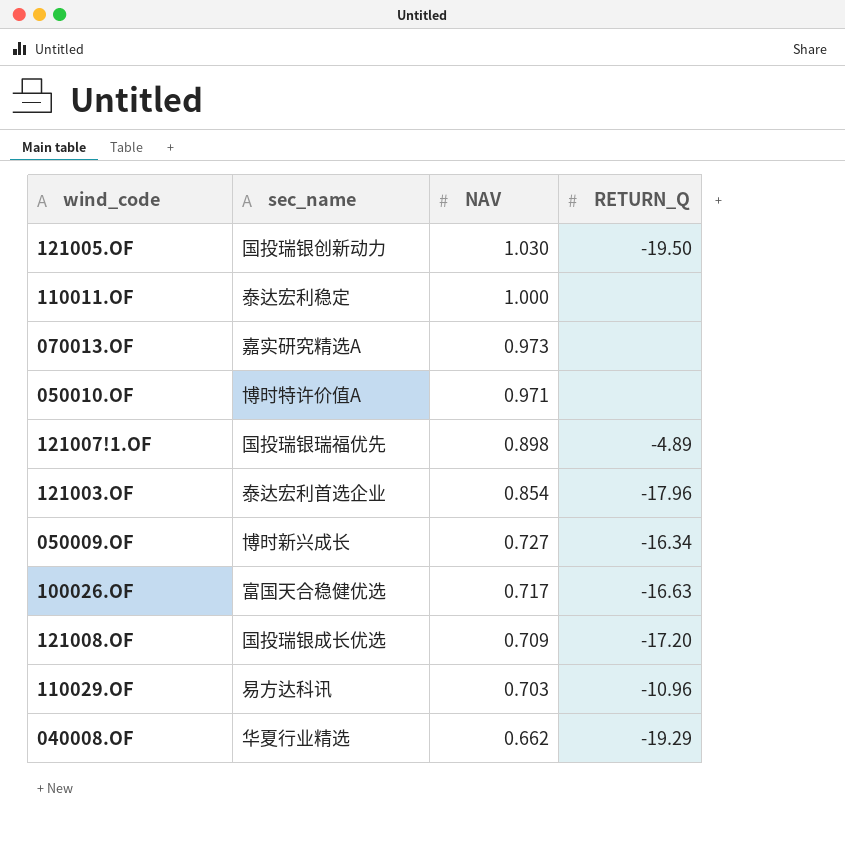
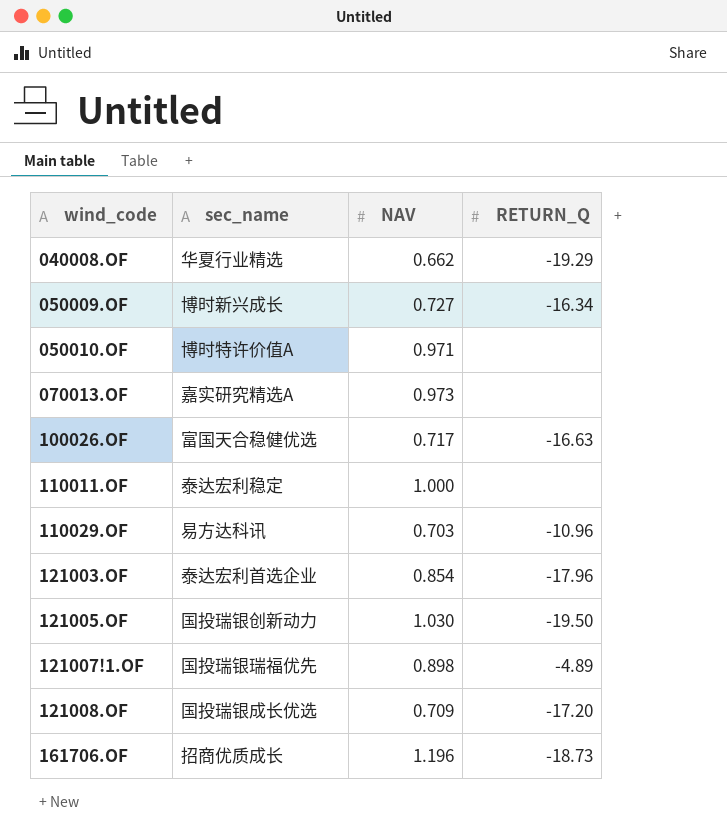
row order: NAV descending -> wind_code ascending
row 161706.OF: none -> 招商优质成长 | 1.196 | -18.73

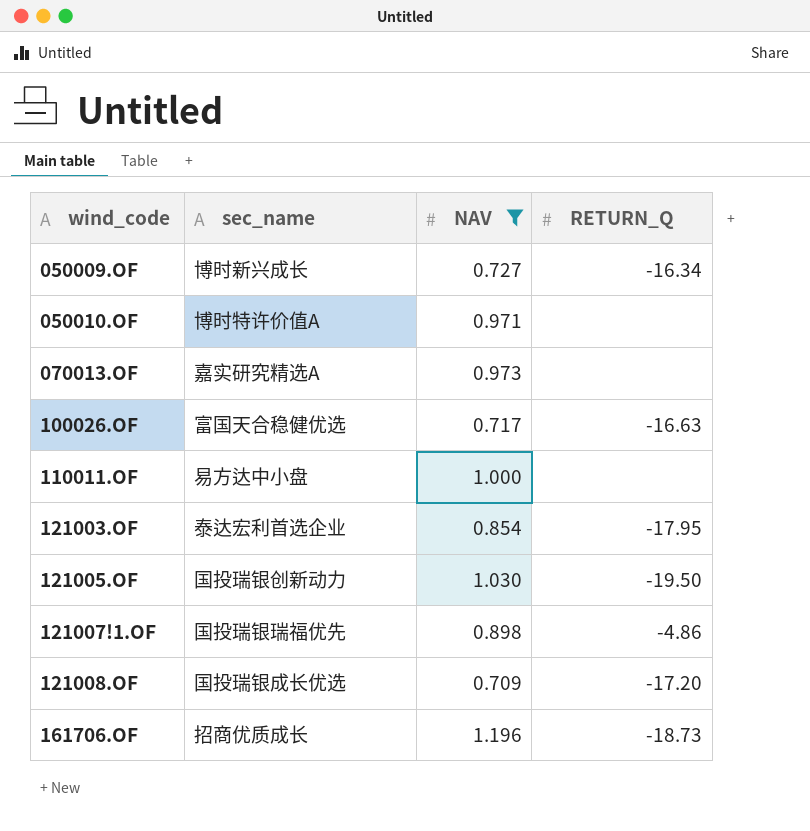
filter: none -> NAV >= 0.709
110011.OF | sec_name: 泰达宏利稳定 -> 易方达中小盘
121003.OF | RETURN_Q: -17.96 -> -17.95
121007!1.OF | RETURN_Q: -4.89 -> -4.86

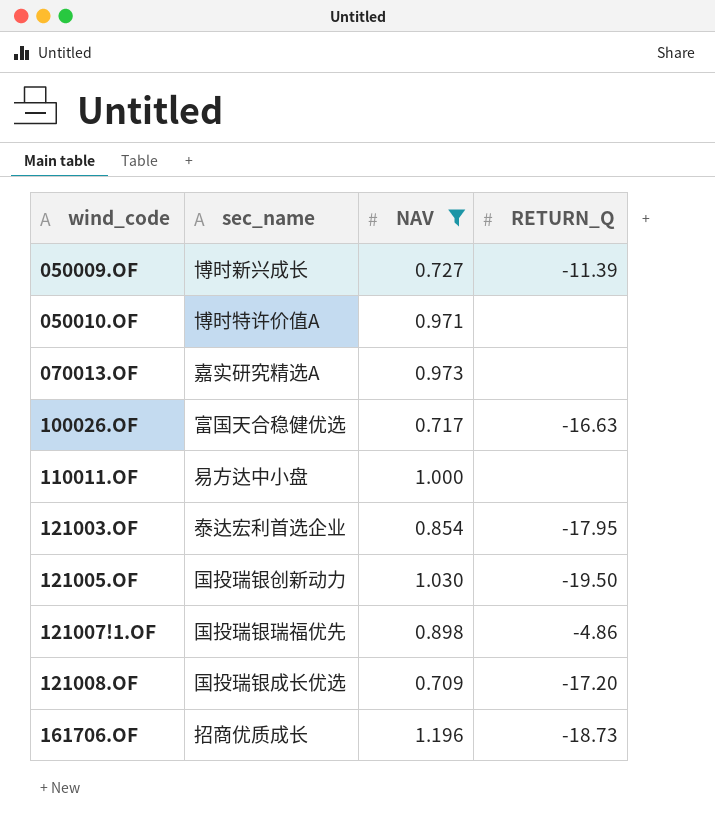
050009.OF | RETURN_Q: -16.34 -> -11.39

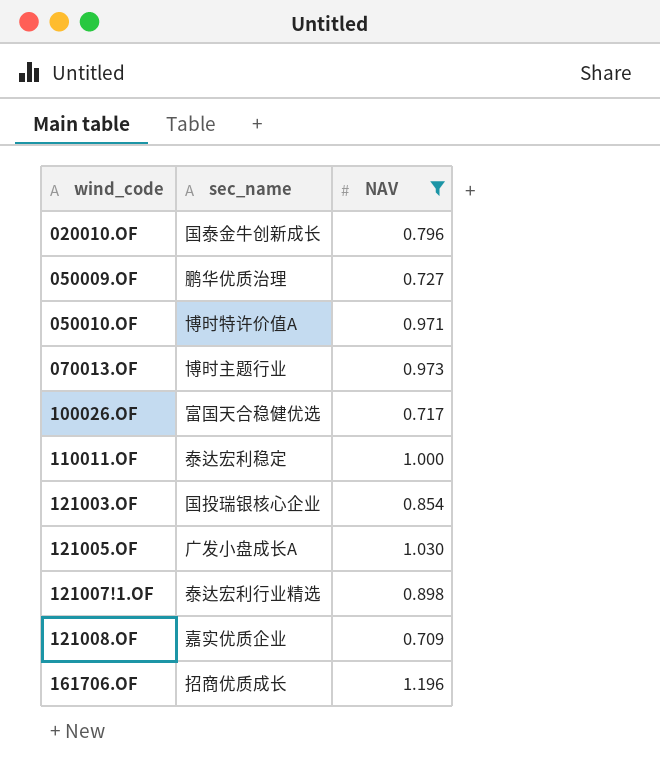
column RETURN_Q | position: 4 -> none
row 020010.OF: none -> 国泰金牛创新成长 | 0.796
050009.OF | sec_name: 博时新兴成长 -> 鹏华优质治理
070013.OF | sec_name: 嘉实研究精选A -> 博时主题行业
110011.OF | sec_name: 易方达中小盘 -> 泰达宏利稳定
121003.OF | sec_name: 泰达宏利首选企业 -> 国投瑞银核心企业
121005.OF | sec_name: 国投瑞银创新动力 -> 广发小盘成长A
121007!1.OF | sec_name: 国投瑞银瑞福优先 -> 泰达宏利行业精选
121008.OF | sec_name: 国投瑞银成长优选 -> 嘉实优质企业

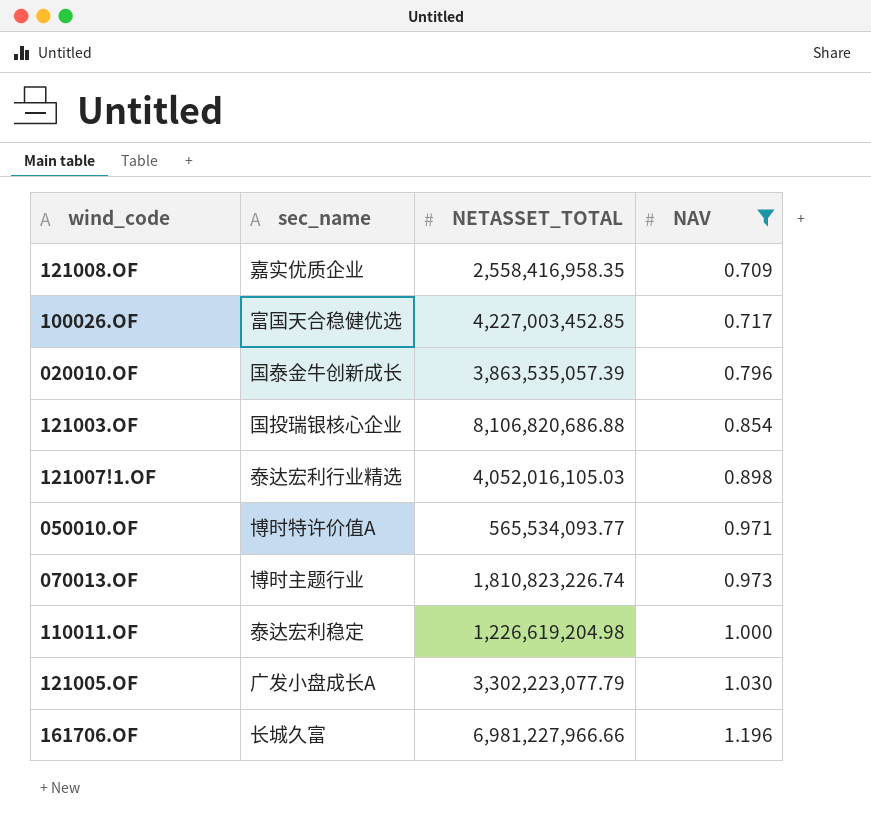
row order: wind_code ascending -> NAV ascending
column NETASSET_TOTAL | position: none -> 3
row 050009.OF: 鹏华优质治理 | 0.727 -> none
161706.OF | sec_name: 招商优质成长 -> 长城久富

